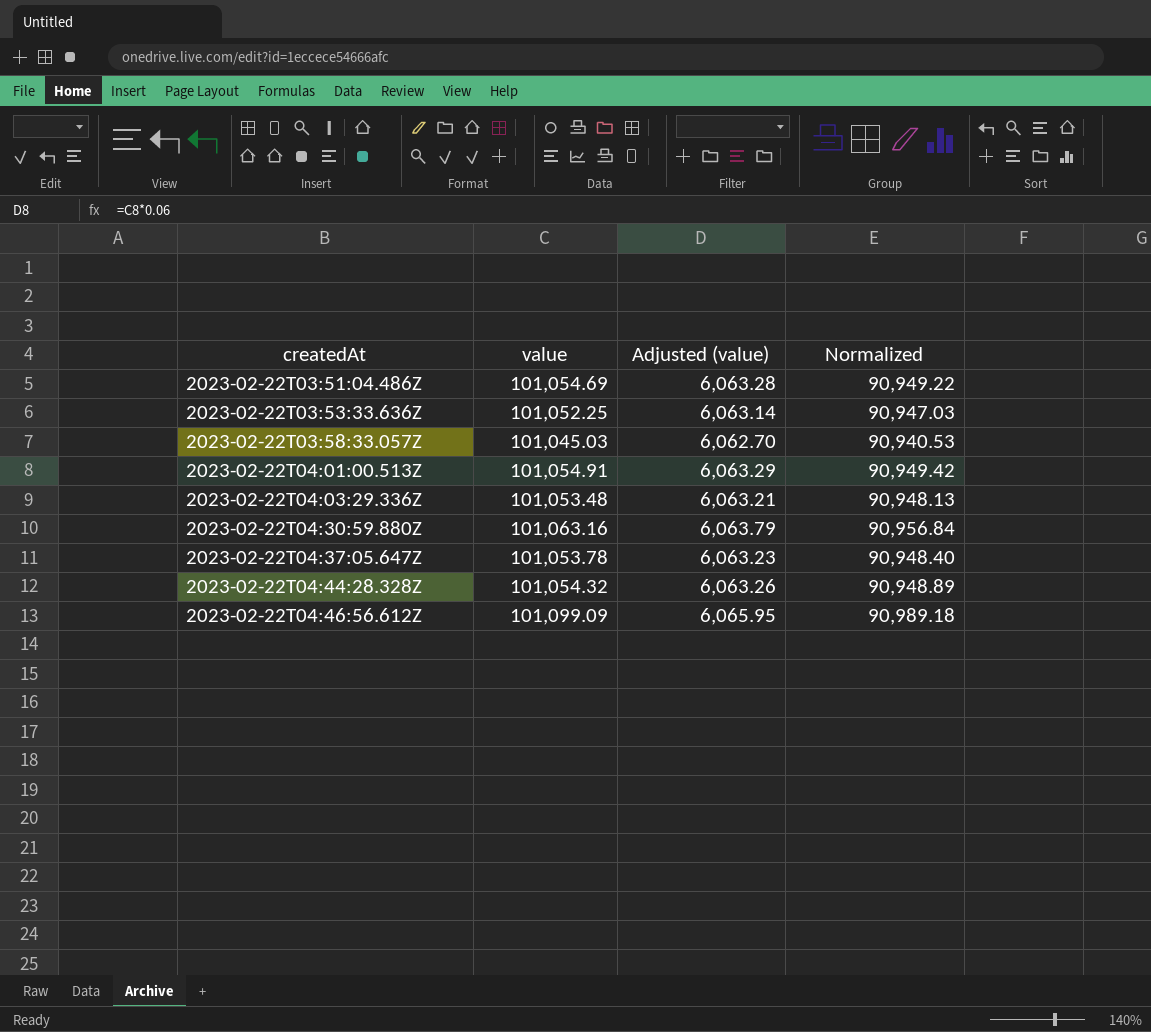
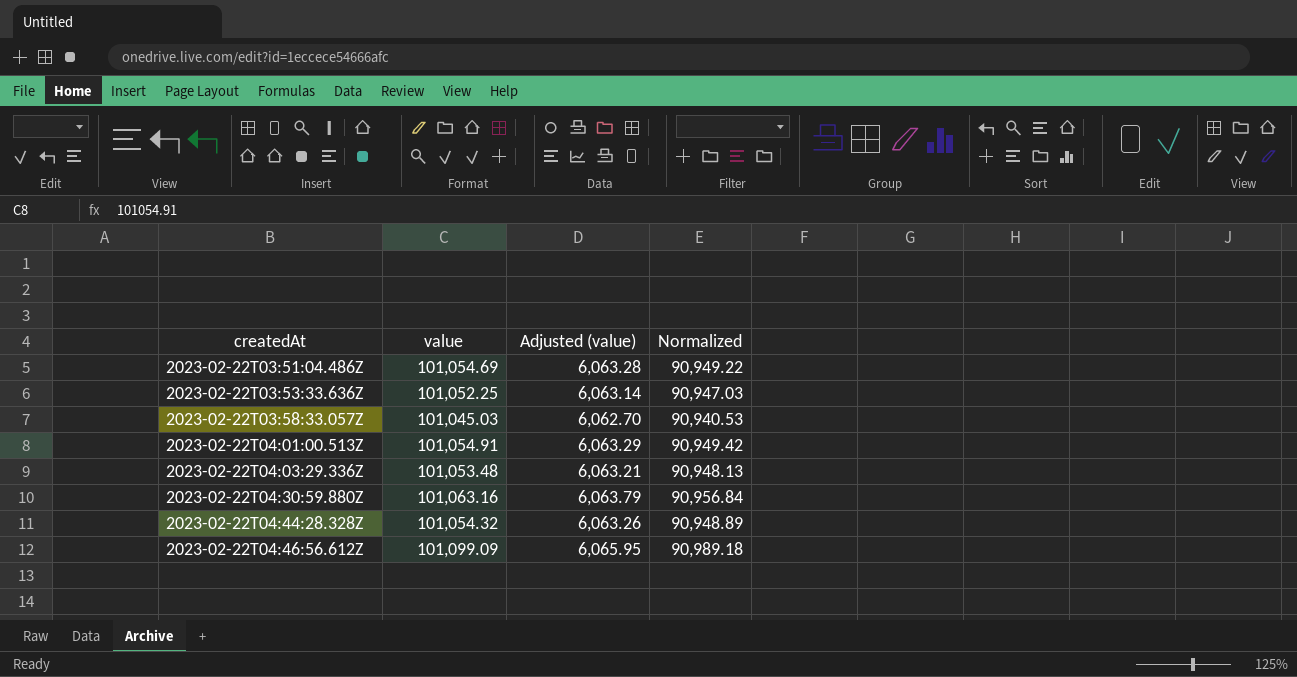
row 2023-02-22T04:37:05.647Z: 101,053.78 | 6,063.23 | 90,948.40 -> none

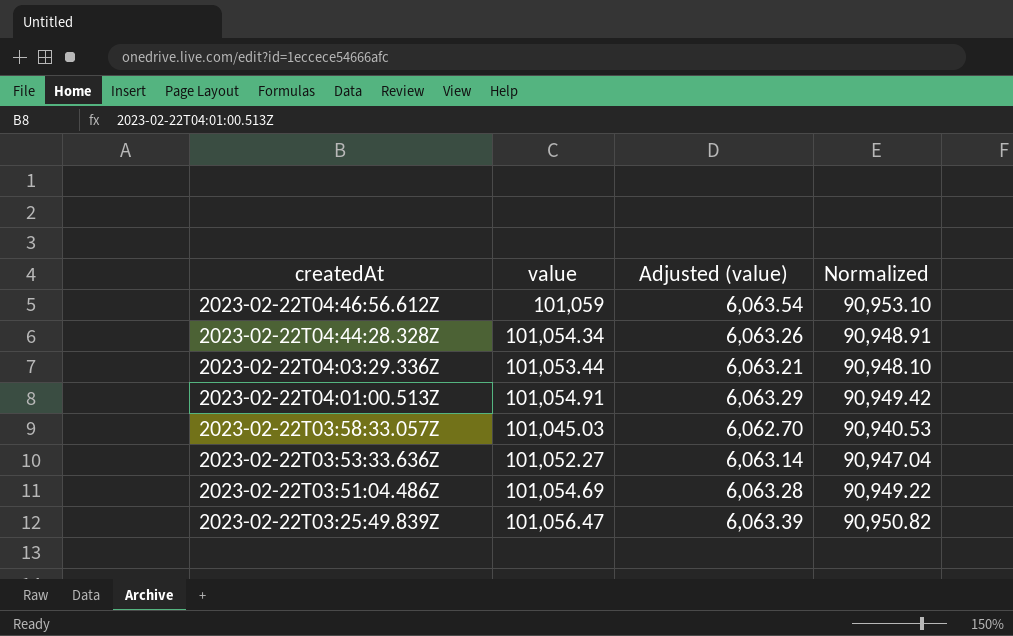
row order: createdAt ascending -> createdAt descending
row 2023-02-22T04:30:59.880Z: 101,063.16 | 6,063.79 | 90,956.84 -> none
2023-02-22T04:46:56.612Z | value: 101,099.09 -> 101,059
2023-02-22T04:46:56.612Z | Adjusted (value): 6,065.95 -> 6,063.54
2023-02-22T04:46:56.612Z | Normalized: 90,989.18 -> 90,953.10
2023-02-22T04:44:28.328Z | value: 101,054.32 -> 101,054.34
2023-02-22T04:44:28.328Z | Normalized: 90,948.89 -> 90,948.91
2023-02-22T04:03:29.336Z | value: 101,053.48 -> 101,053.44
2023-02-22T04:03:29.336Z | Normalized: 90,948.13 -> 90,948.10
2023-02-22T03:53:33.636Z | value: 101,052.25 -> 101,052.27
2023-02-22T03:53:33.636Z | Normalized: 90,947.03 -> 90,947.04
row 2023-02-22T03:25:49.839Z: none -> 101,056.47 | 6,063.39 | 90,950.82

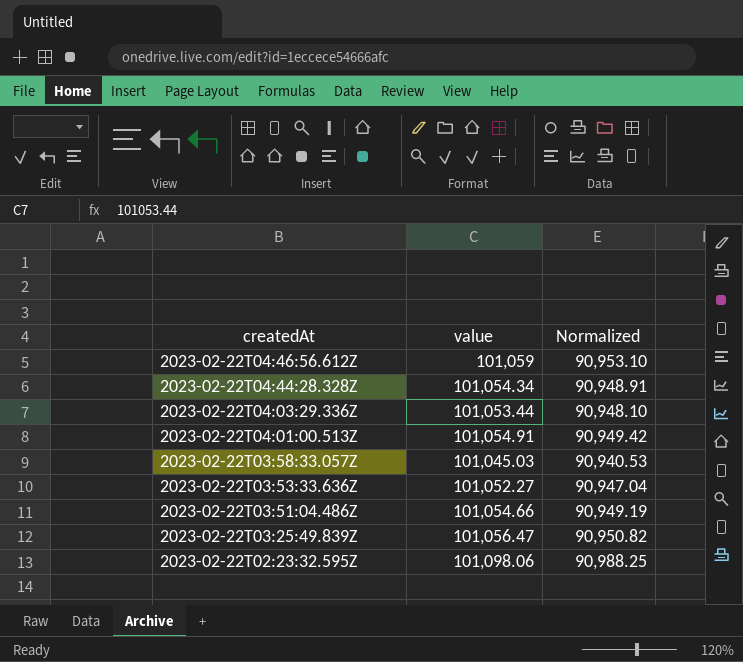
column Adjusted (value) | formula: [value] * 0.06 -> none
2023-02-22T03:51:04.486Z | value: 101,054.69 -> 101,054.66
2023-02-22T03:51:04.486Z | Normalized: 90,949.22 -> 90,949.19
row 2023-02-22T02:23:32.595Z: none -> 101,098.06 | 90,988.25

